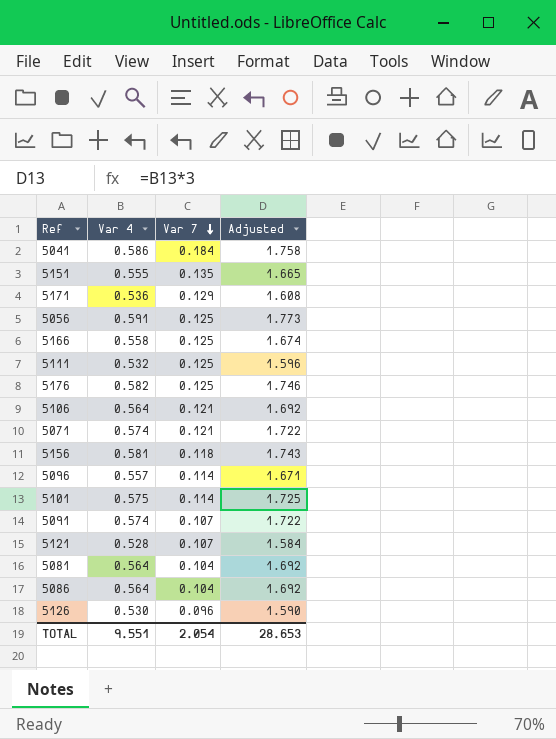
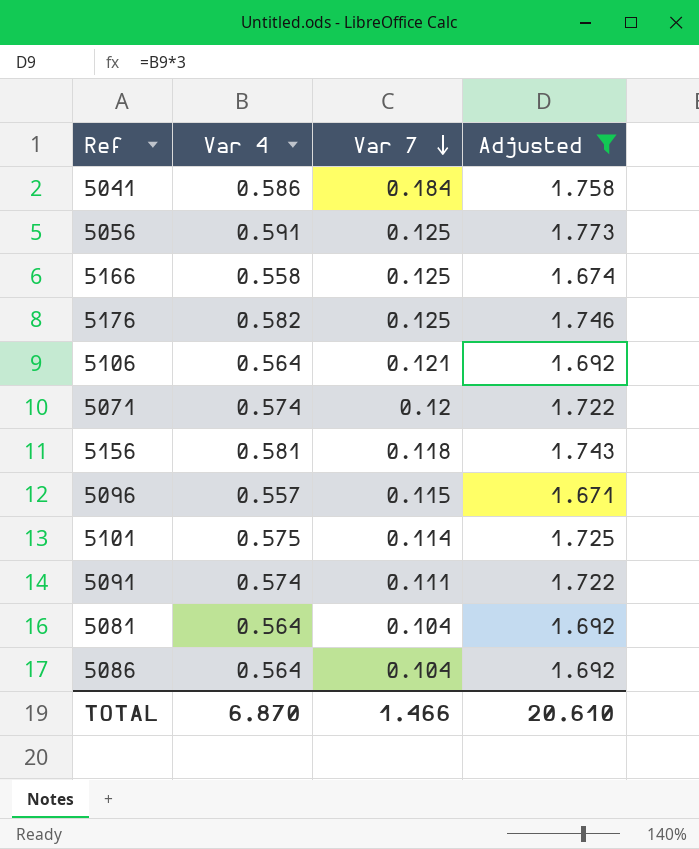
filter: none -> Adjusted >= 1.671
5071 | Var 7: 0.121 -> 0.12
5096 | Var 7: 0.114 -> 0.115
5091 | Var 7: 0.107 -> 0.111
TOTAL | Var 4: 9.551 -> 6.870
TOTAL | Var 7: 2.054 -> 1.466
TOTAL | Adjusted: 28.653 -> 20.610

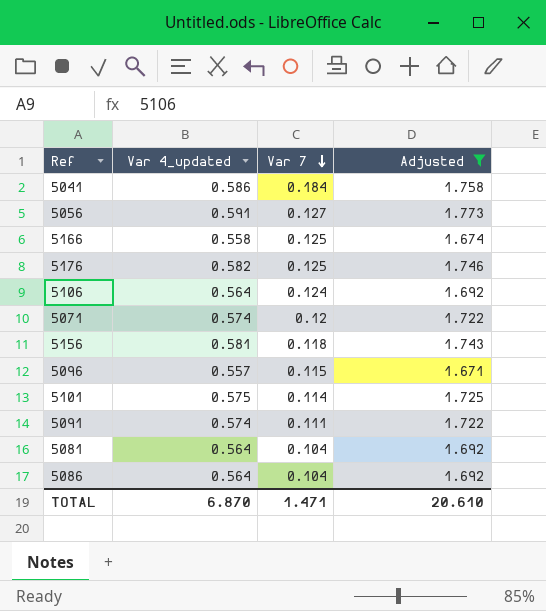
column name: Var 4 -> Var 4_updated
5056 | Var 7: 0.125 -> 0.127
5106 | Var 7: 0.121 -> 0.124
TOTAL | Var 7: 1.466 -> 1.471

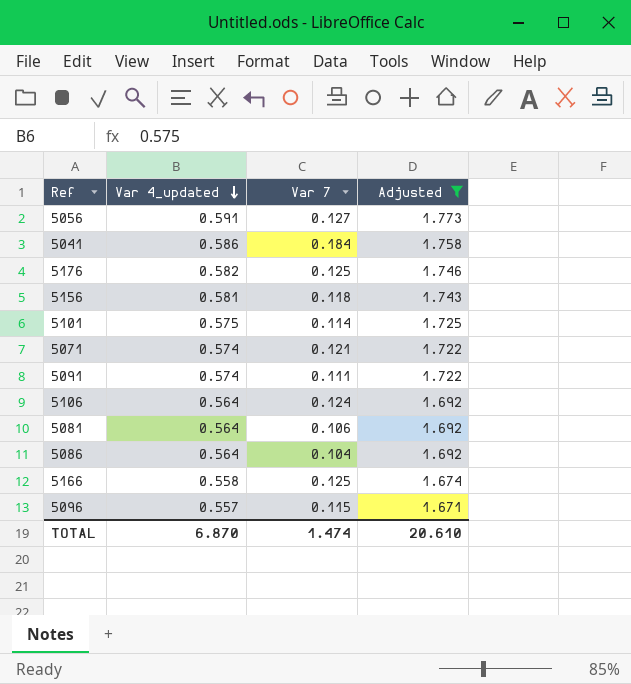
row order: Var 7 descending -> Var 4_updated descending
5071 | Var 7: 0.12 -> 0.121
5081 | Var 7: 0.104 -> 0.106
TOTAL | Var 7: 1.471 -> 1.474

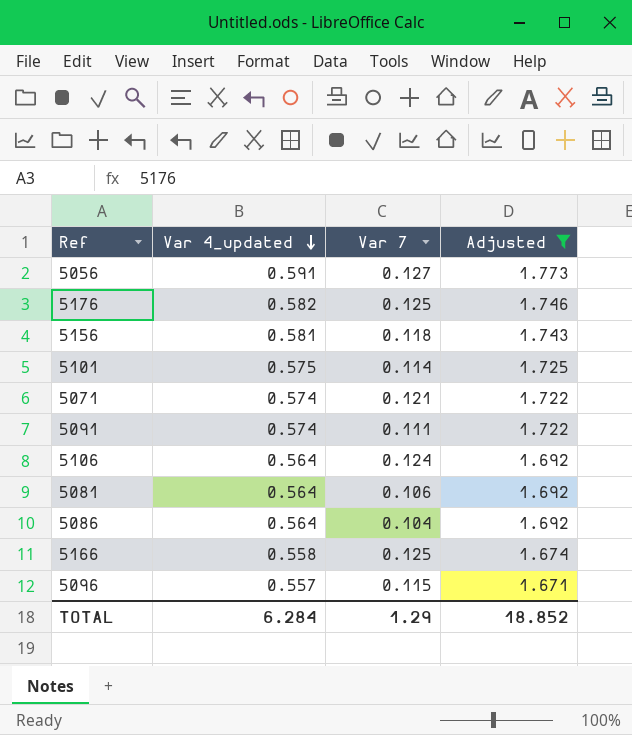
row 5041: 0.586 | 0.184 | 1.758 -> none
TOTAL | Var 4_updated: 6.870 -> 6.284
TOTAL | Var 7: 1.474 -> 1.29
TOTAL | Adjusted: 20.610 -> 18.852

